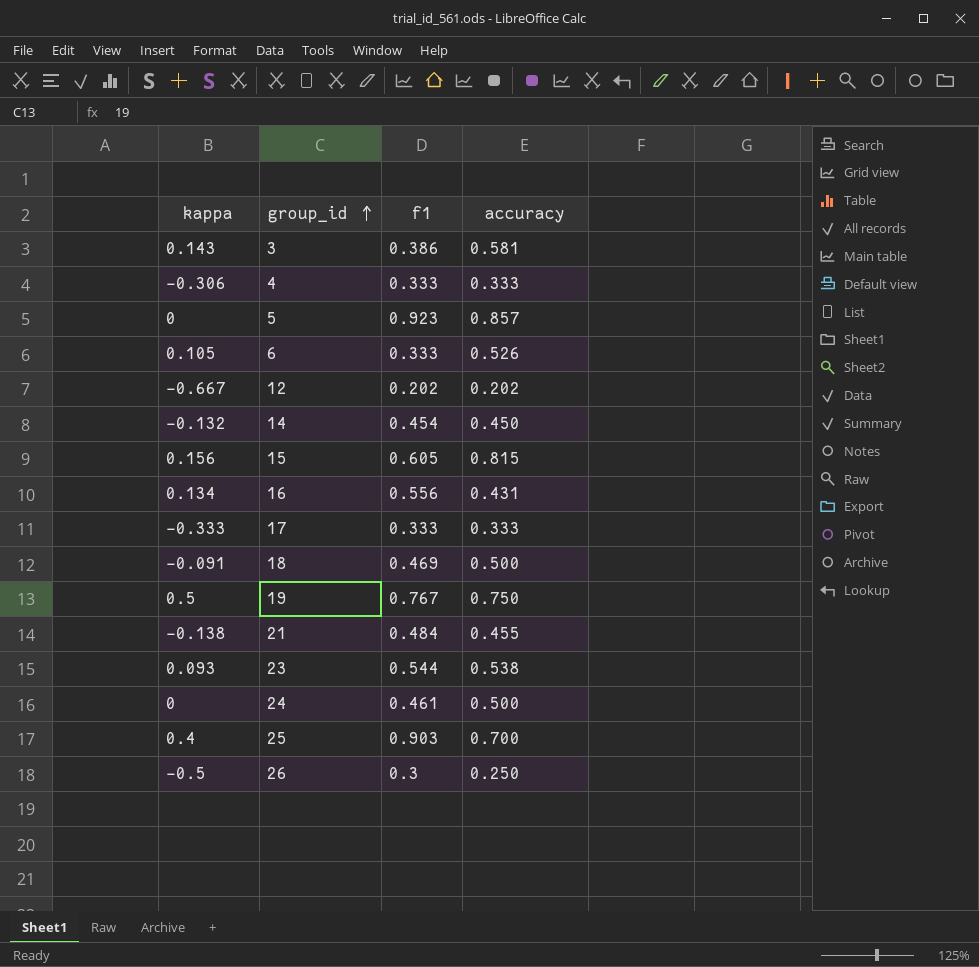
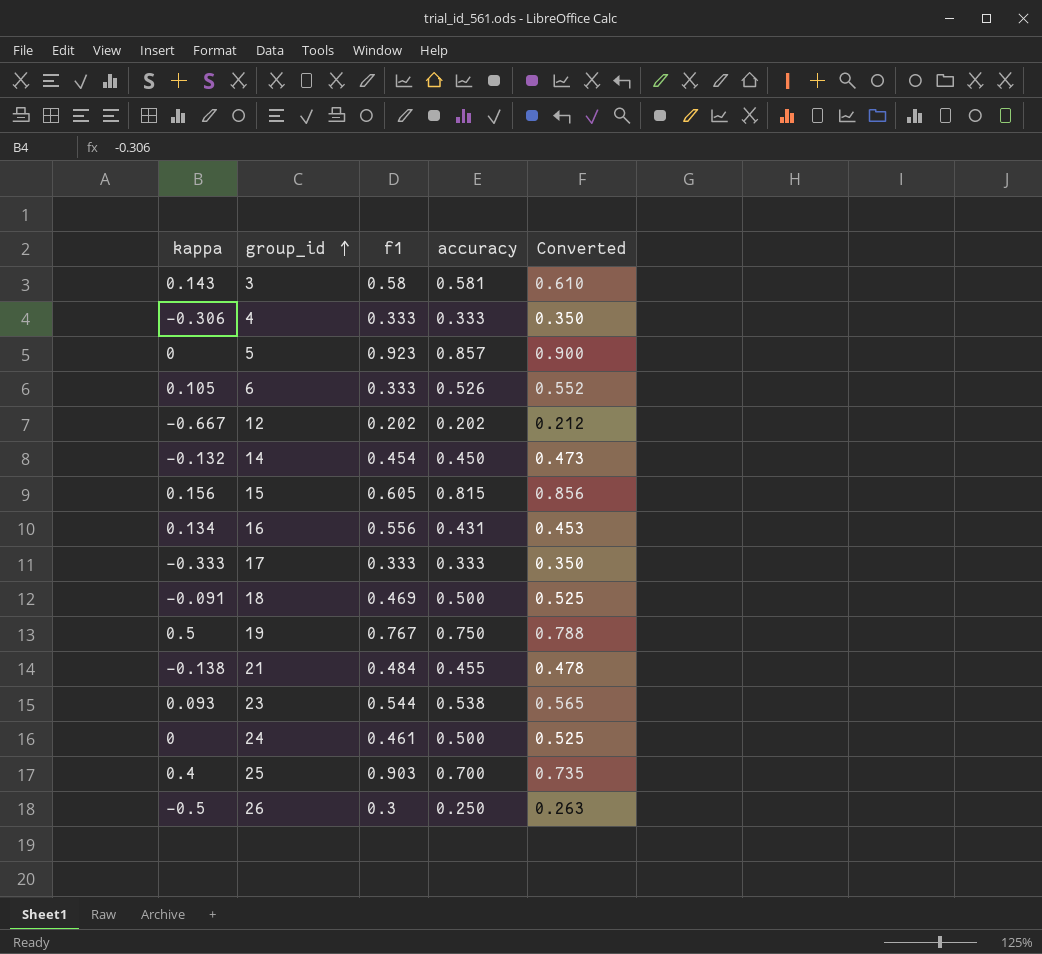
column Converted | formula: none -> [accuracy] * 1.05
3 | f1: 0.386 -> 0.58

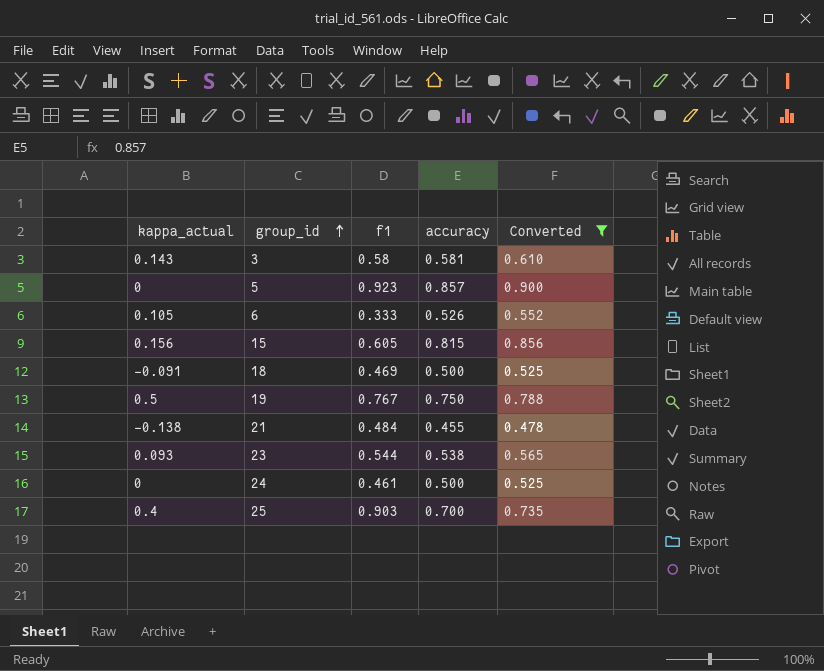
filter: none -> Converted >= 0.478
column name: kappa -> kappa_actual

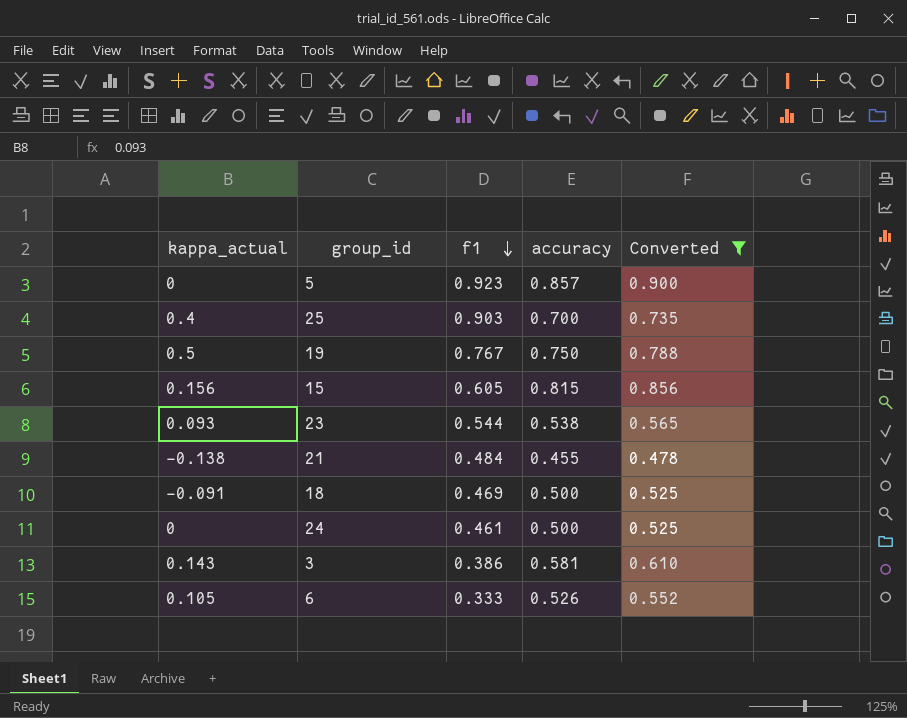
row order: group_id ascending -> f1 descending
3 | f1: 0.58 -> 0.386

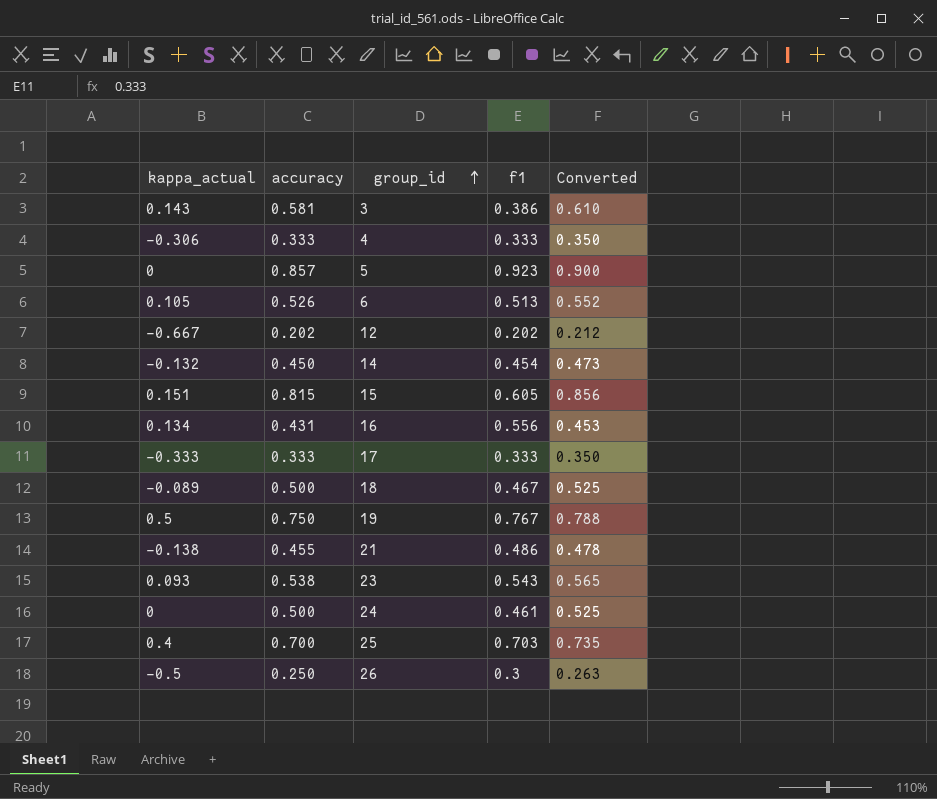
filter: Converted >= 0.478 -> none
row order: f1 descending -> group_id ascending
column accuracy | position: 4 -> 2
6 | f1: 0.333 -> 0.513
15 | kappa_actual: 0.156 -> 0.151
18 | kappa_actual: -0.091 -> -0.089
18 | f1: 0.469 -> 0.467
21 | f1: 0.484 -> 0.486
23 | f1: 0.544 -> 0.543
25 | f1: 0.903 -> 0.703

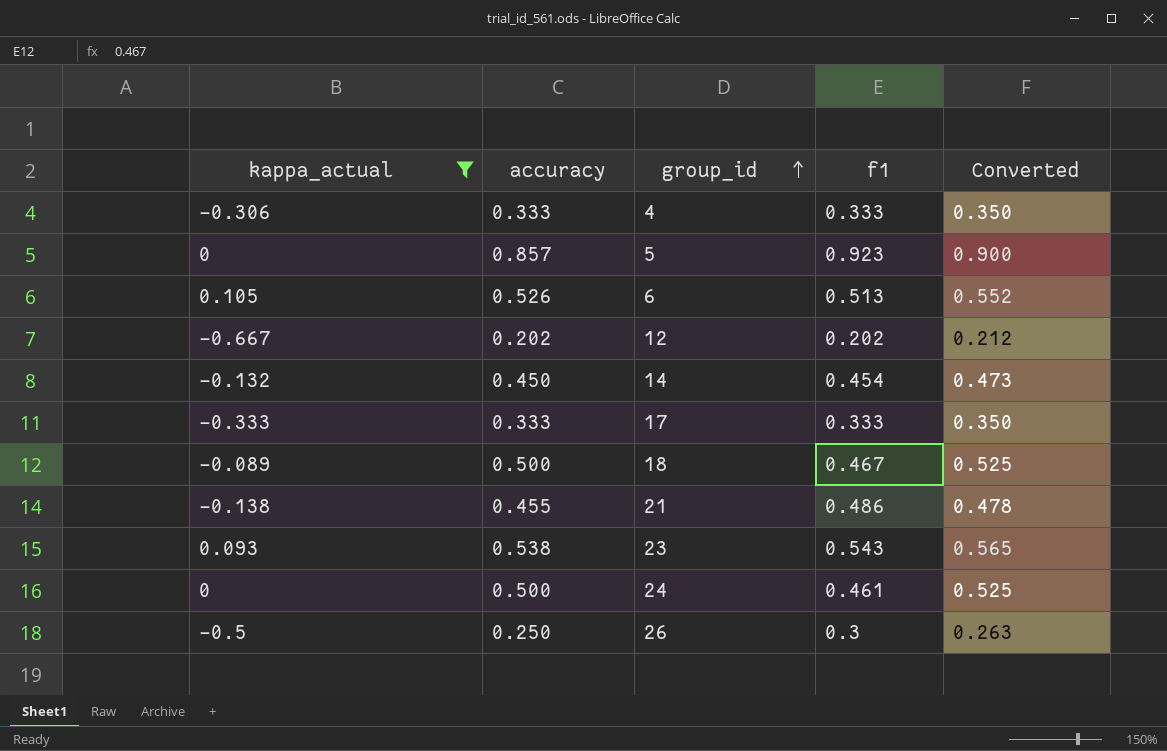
filter: none -> kappa_actual <= 0.105

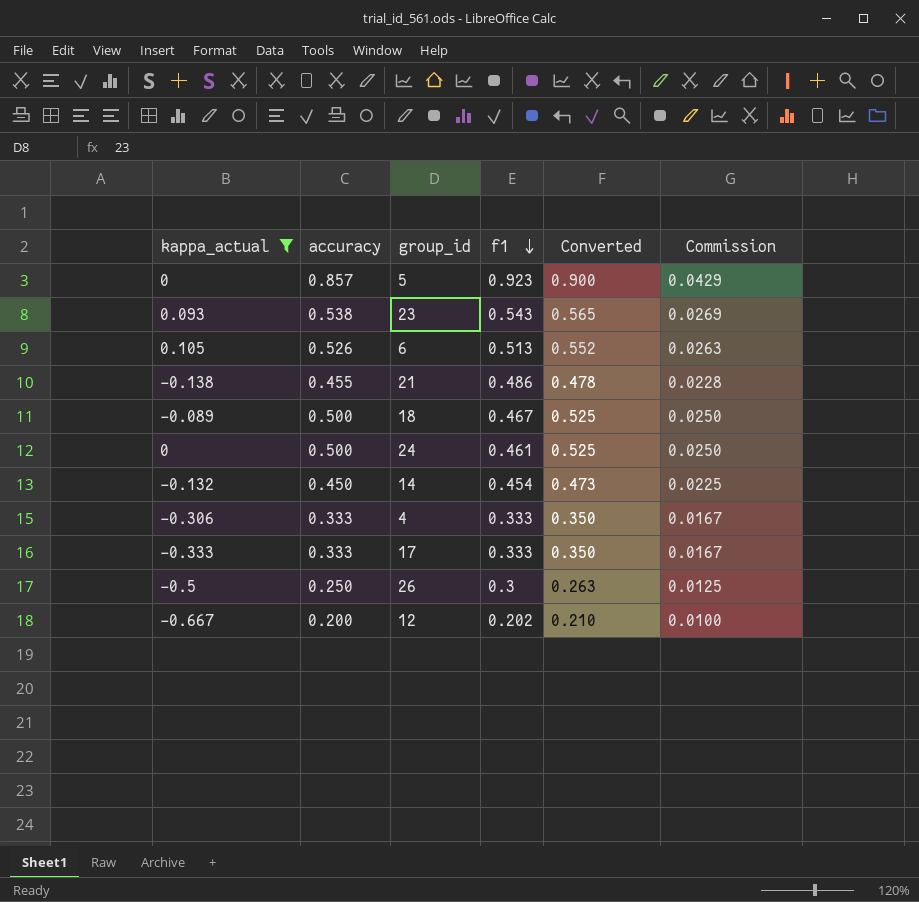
row order: group_id ascending -> f1 descending
column Commission | formula: none -> [accuracy] * 0.05
12 | accuracy: 0.202 -> 0.200
12 | Converted: 0.212 -> 0.210

